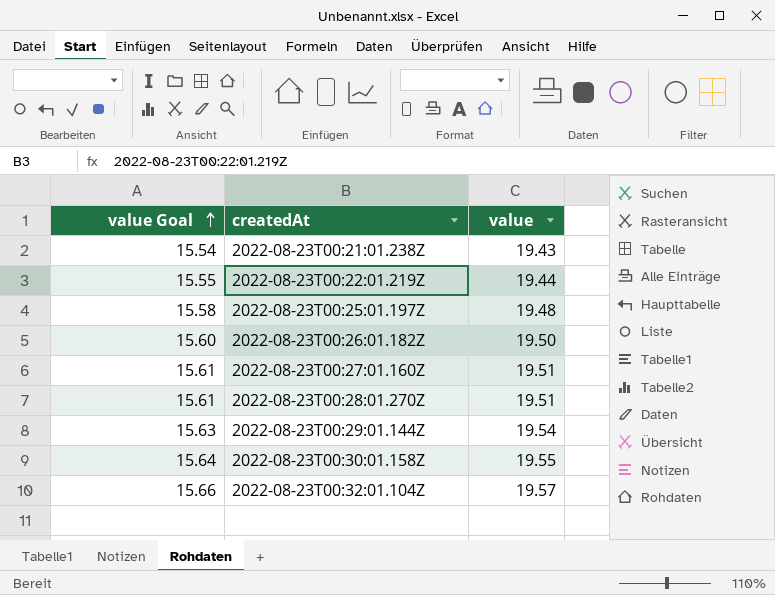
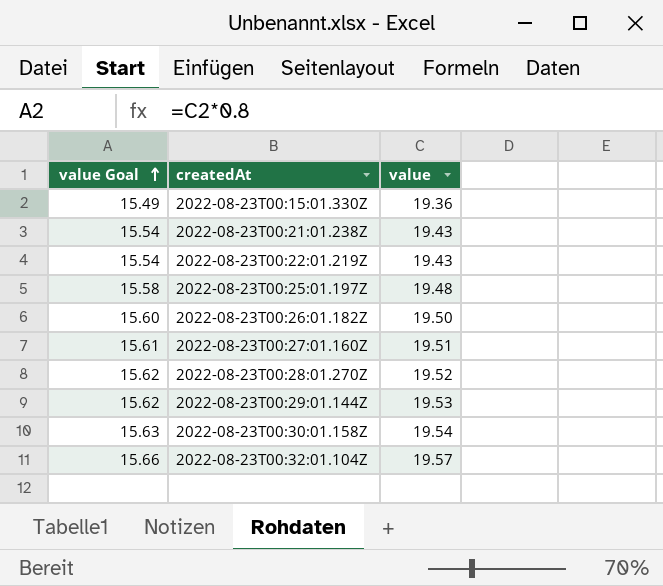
row 2022-08-23T00:15:01.330Z: none -> 15.49 | 19.36
2022-08-23T00:22:01.219Z | value Goal: 15.55 -> 15.54
2022-08-23T00:22:01.219Z | value: 19.44 -> 19.43
2022-08-23T00:28:01.270Z | value Goal: 15.61 -> 15.62
2022-08-23T00:28:01.270Z | value: 19.51 -> 19.52
2022-08-23T00:29:01.144Z | value Goal: 15.63 -> 15.62
2022-08-23T00:29:01.144Z | value: 19.54 -> 19.53
2022-08-23T00:30:01.158Z | value Goal: 15.64 -> 15.63
2022-08-23T00:30:01.158Z | value: 19.55 -> 19.54

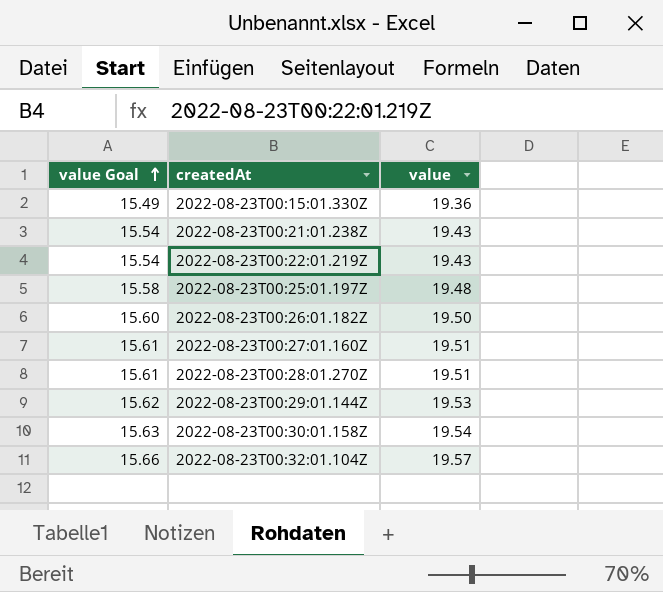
2022-08-23T00:28:01.270Z | value Goal: 15.62 -> 15.61
2022-08-23T00:28:01.270Z | value: 19.52 -> 19.51

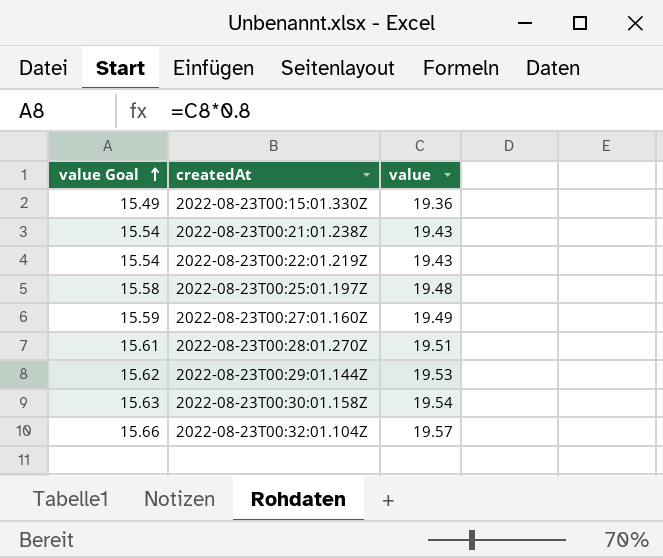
row 2022-08-23T00:26:01.182Z: 15.60 | 19.50 -> none
2022-08-23T00:27:01.160Z | value Goal: 15.61 -> 15.59
2022-08-23T00:27:01.160Z | value: 19.51 -> 19.49

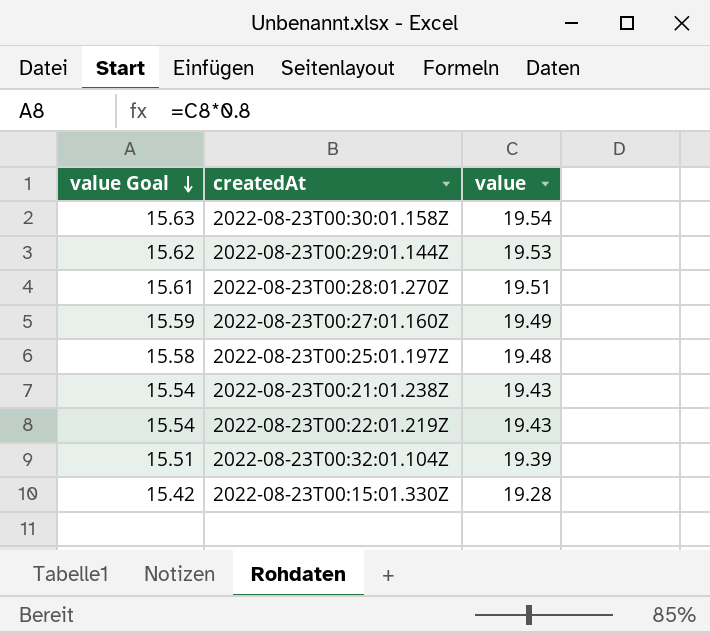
row order: value Goal ascending -> value Goal descending
2022-08-23T00:32:01.104Z | value Goal: 15.66 -> 15.51
2022-08-23T00:32:01.104Z | value: 19.57 -> 19.39
2022-08-23T00:15:01.330Z | value Goal: 15.49 -> 15.42
2022-08-23T00:15:01.330Z | value: 19.36 -> 19.28

